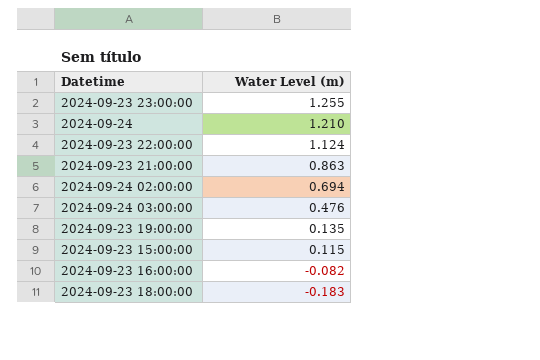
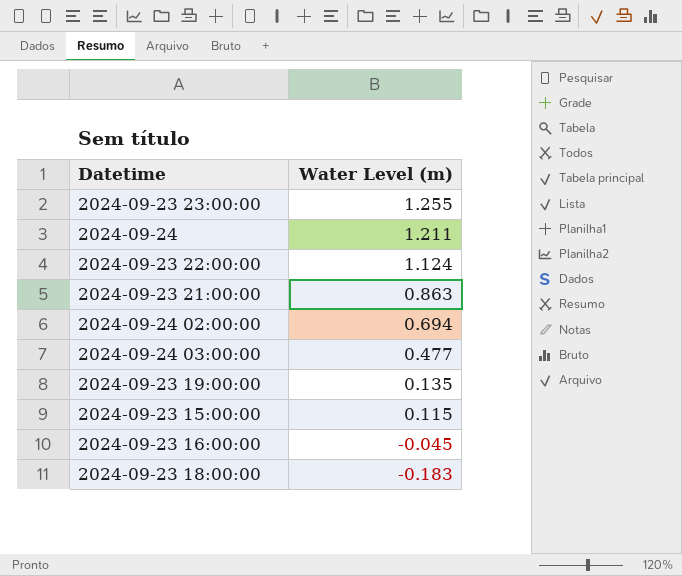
2024-09-24 | Water Level (m): 1.210 -> 1.211
2024-09-24 03:00:00 | Water Level (m): 0.476 -> 0.477
2024-09-23 16:00:00 | Water Level (m): -0.082 -> -0.045

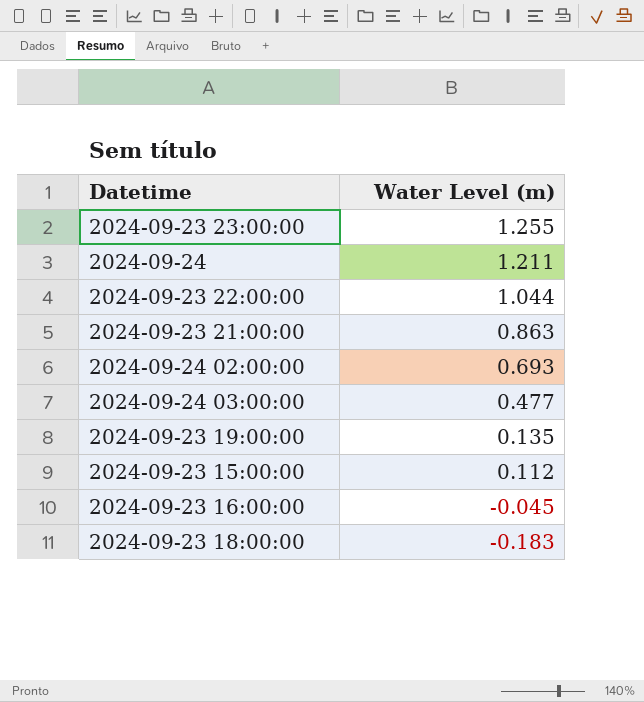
2024-09-23 22:00:00 | Water Level (m): 1.124 -> 1.044
2024-09-24 02:00:00 | Water Level (m): 0.694 -> 0.693
2024-09-23 15:00:00 | Water Level (m): 0.115 -> 0.112

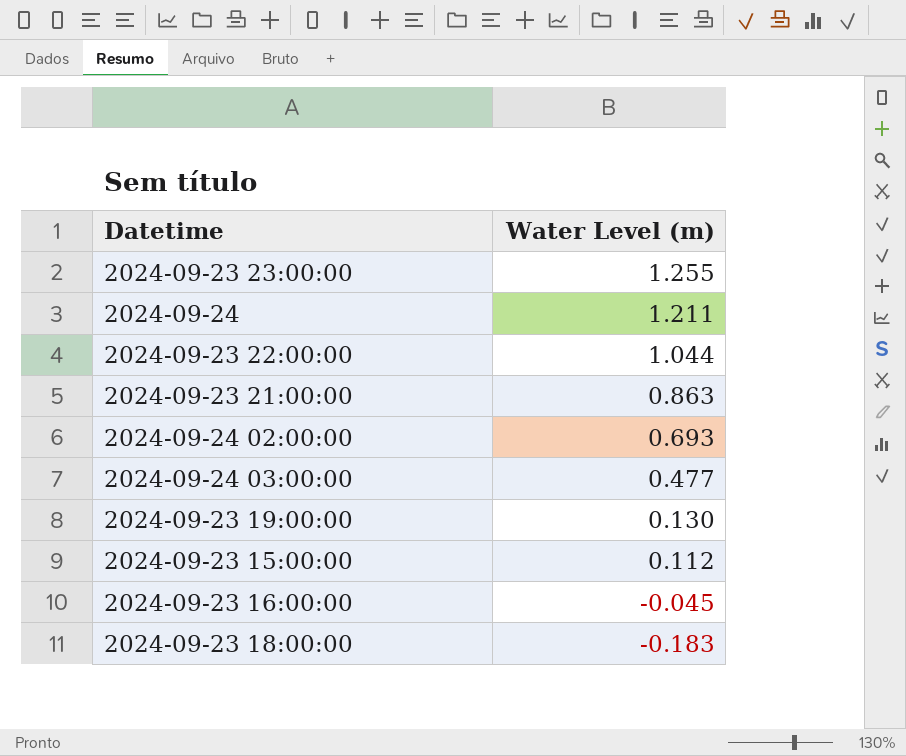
2024-09-23 19:00:00 | Water Level (m): 0.135 -> 0.130

